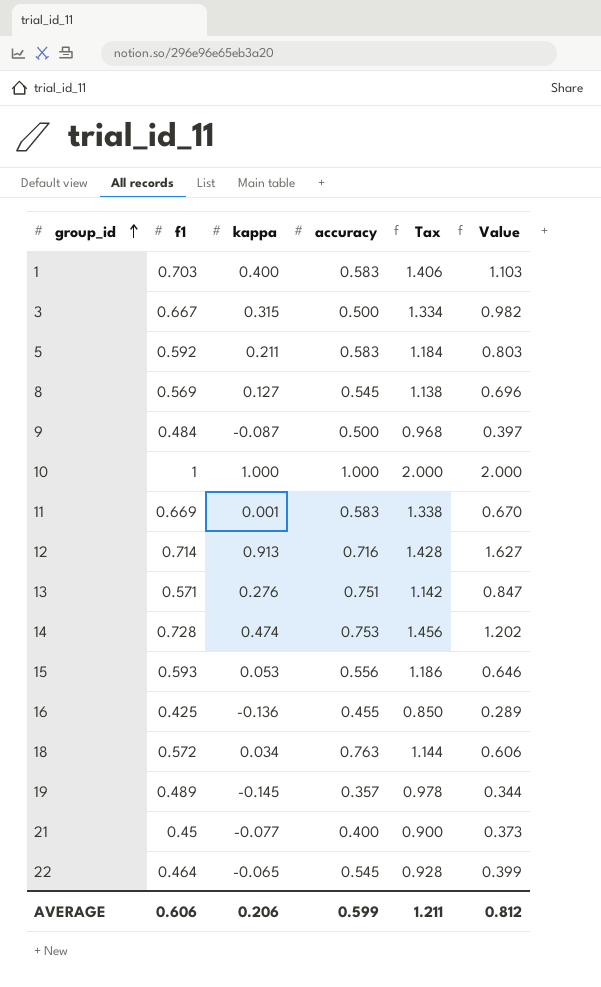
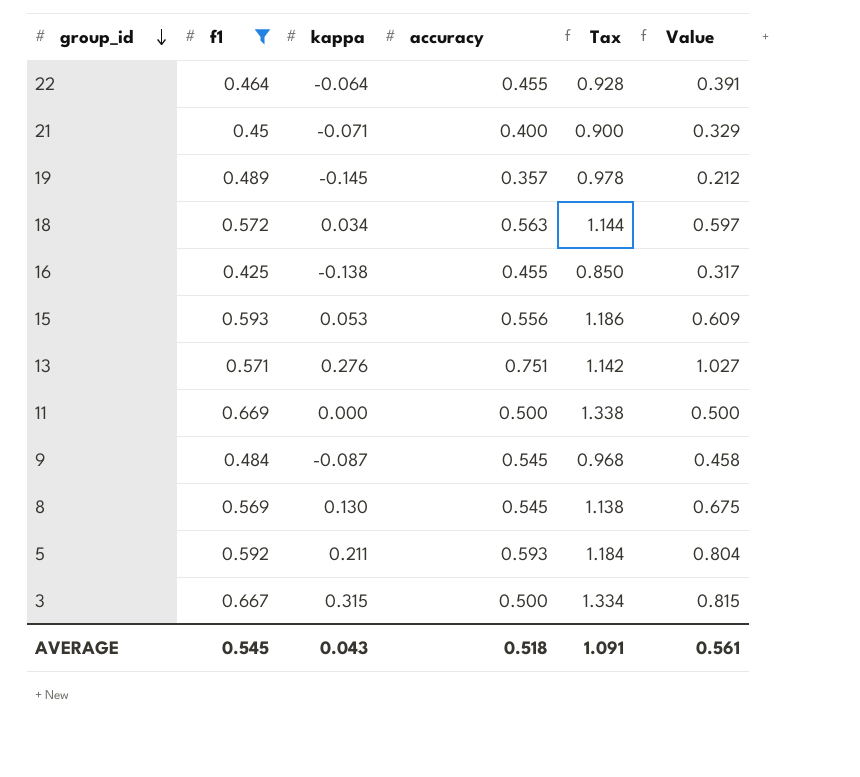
filter: none -> f1 <= 0.669
row order: group_id ascending -> group_id descending
column Value | formula: [f1] + [kappa] -> [kappa] + [accuracy]
22 | kappa: -0.065 -> -0.064
22 | accuracy: 0.545 -> 0.455
21 | kappa: -0.077 -> -0.071
18 | accuracy: 0.763 -> 0.563
16 | kappa: -0.136 -> -0.138
11 | kappa: 0.001 -> 0.000
11 | accuracy: 0.583 -> 0.500
9 | accuracy: 0.500 -> 0.545
8 | kappa: 0.127 -> 0.130
5 | accuracy: 0.583 -> 0.593
AVERAGE | f1: 0.606 -> 0.545
AVERAGE | kappa: 0.206 -> 0.043
AVERAGE | accuracy: 0.599 -> 0.518
AVERAGE | Tax: 1.211 -> 1.091
AVERAGE | Value: 0.812 -> 0.561

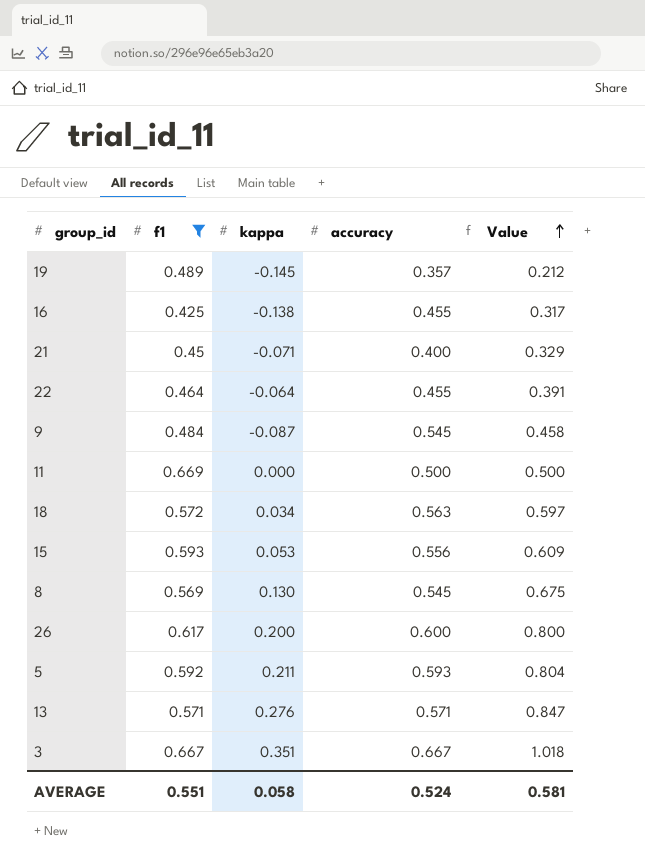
row order: group_id descending -> Value ascending
column Tax | formula: [f1] * 2 -> none
row 26: none -> 0.617 | 0.200 | 0.600 | 0.800
13 | accuracy: 0.751 -> 0.571
13 | Value: 1.027 -> 0.847
3 | kappa: 0.315 -> 0.351
3 | accuracy: 0.500 -> 0.667
3 | Value: 0.815 -> 1.018
AVERAGE | f1: 0.545 -> 0.551
AVERAGE | kappa: 0.043 -> 0.058
AVERAGE | accuracy: 0.518 -> 0.524
AVERAGE | Value: 0.561 -> 0.581

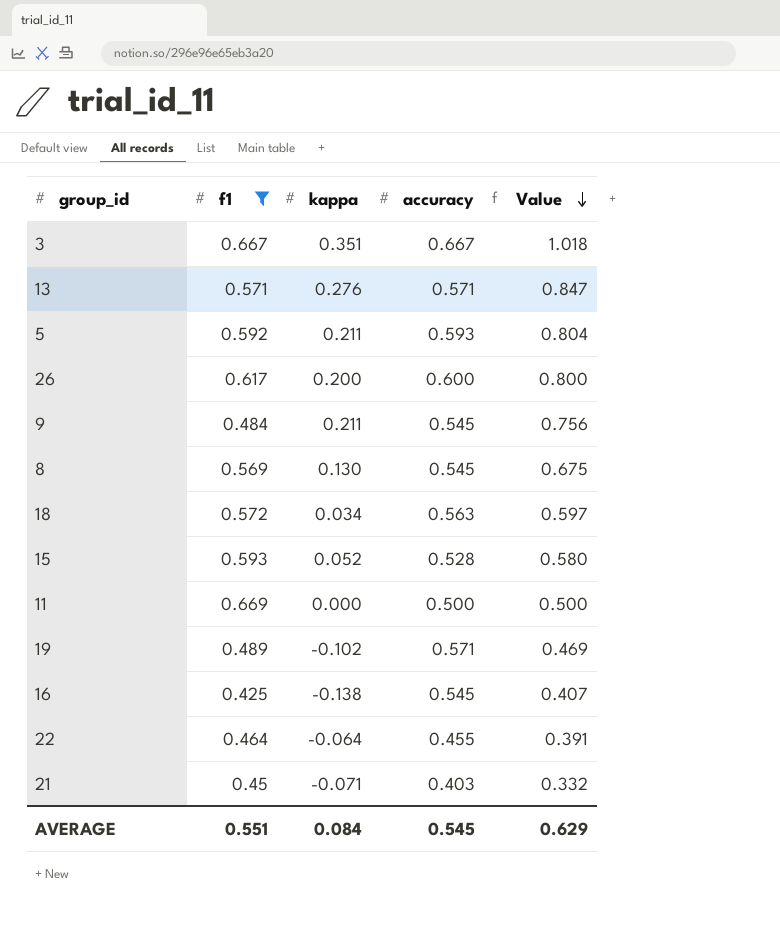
row order: Value ascending -> Value descending
9 | kappa: -0.087 -> 0.211
9 | Value: 0.458 -> 0.756
15 | kappa: 0.053 -> 0.052
15 | accuracy: 0.556 -> 0.528
15 | Value: 0.609 -> 0.580
19 | kappa: -0.145 -> -0.102
19 | accuracy: 0.357 -> 0.571
19 | Value: 0.212 -> 0.469
16 | accuracy: 0.455 -> 0.545
16 | Value: 0.317 -> 0.407
21 | accuracy: 0.400 -> 0.403
21 | Value: 0.329 -> 0.332
AVERAGE | kappa: 0.058 -> 0.084
AVERAGE | accuracy: 0.524 -> 0.545
AVERAGE | Value: 0.581 -> 0.629

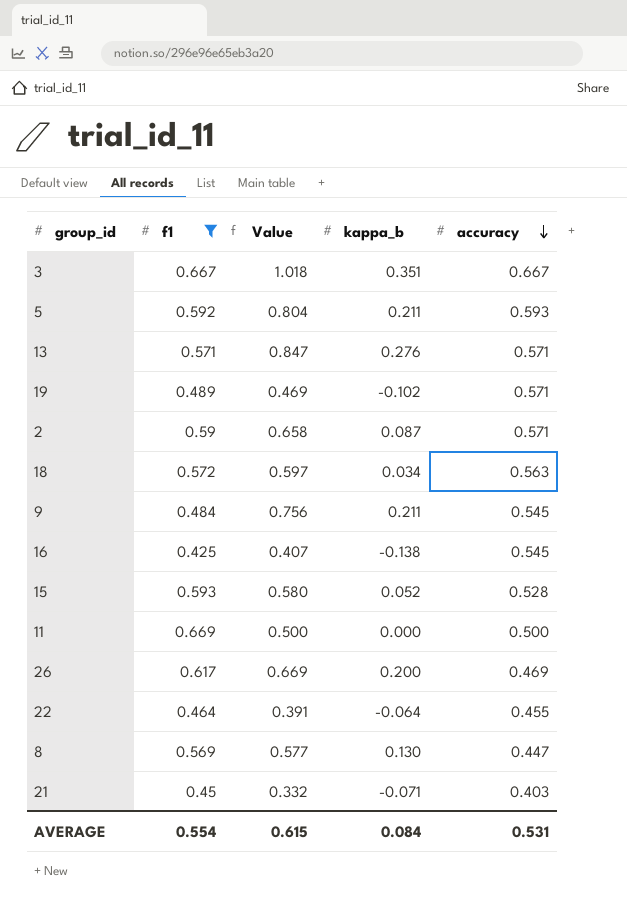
row order: Value descending -> accuracy descending
column Value | position: 5 -> 3
column name: kappa -> kappa_b
row 2: none -> 0.59 | 0.658 | 0.087 | 0.571
26 | Value: 0.800 -> 0.669
26 | accuracy: 0.600 -> 0.469
8 | Value: 0.675 -> 0.577
8 | accuracy: 0.545 -> 0.447
AVERAGE | f1: 0.551 -> 0.554
AVERAGE | Value: 0.629 -> 0.615
AVERAGE | accuracy: 0.545 -> 0.531

